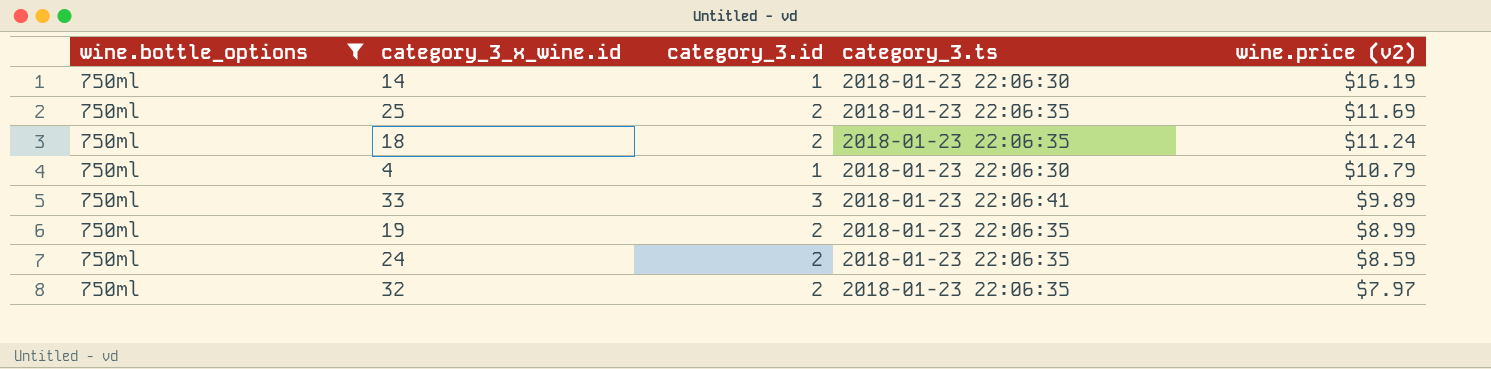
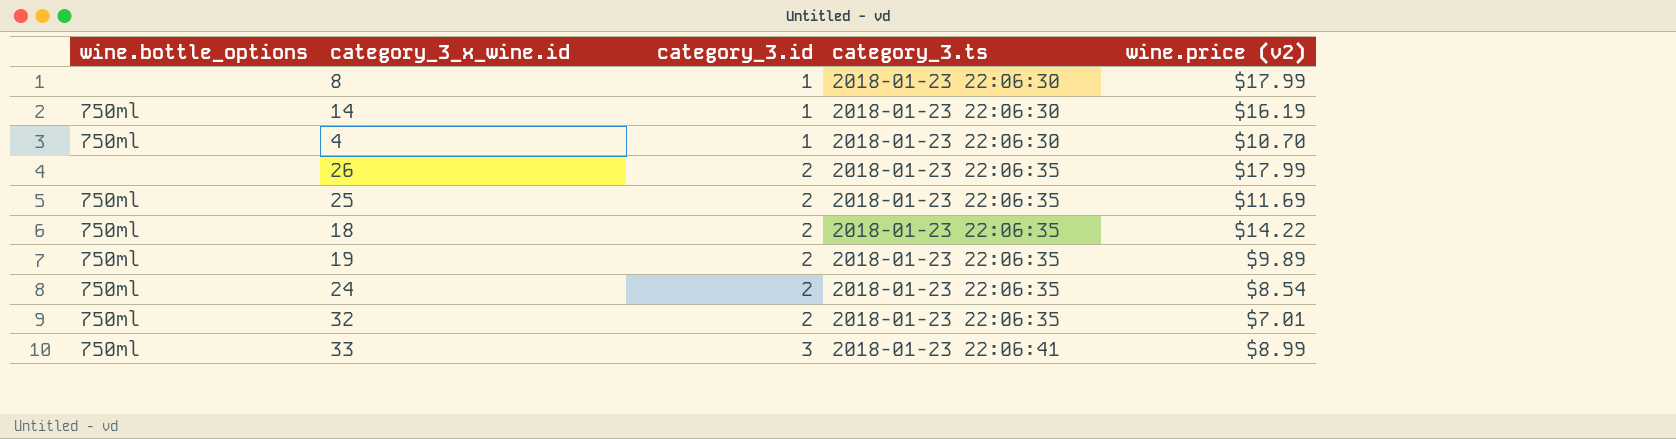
filter: wine.bottle_options = 750ml -> none
row order: wine.price (v2) descending -> category_3.id ascending
4 | wine.price (v2): $10.79 -> $10.70
18 | wine.price (v2): $11.24 -> $14.22
19 | wine.price (v2): $8.99 -> $9.89
24 | wine.price (v2): $8.59 -> $8.54
32 | wine.price (v2): $7.97 -> $7.01
33 | wine.price (v2): $9.89 -> $8.99

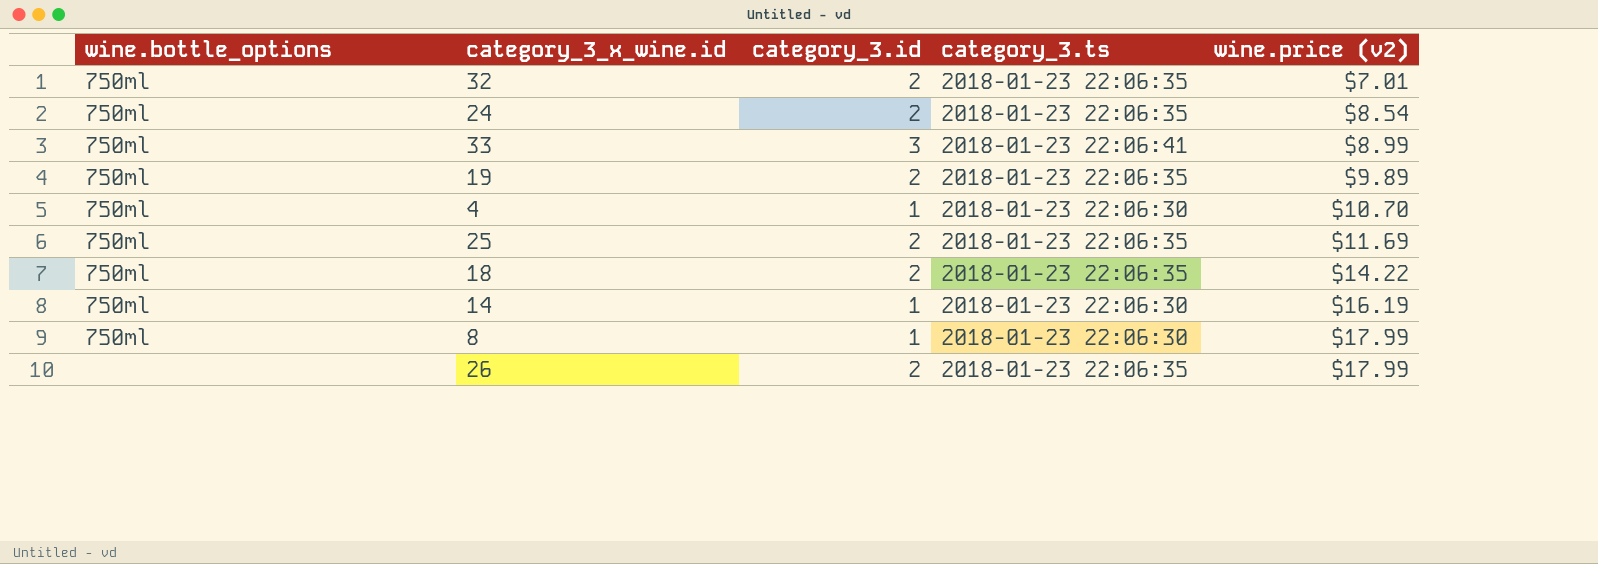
row order: category_3.id ascending -> wine.price (v2) ascending
8 | wine.bottle_options: none -> 750ml

